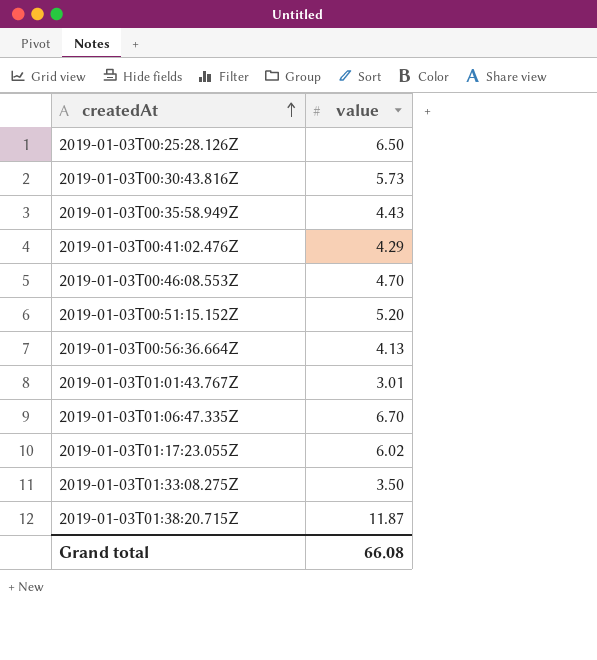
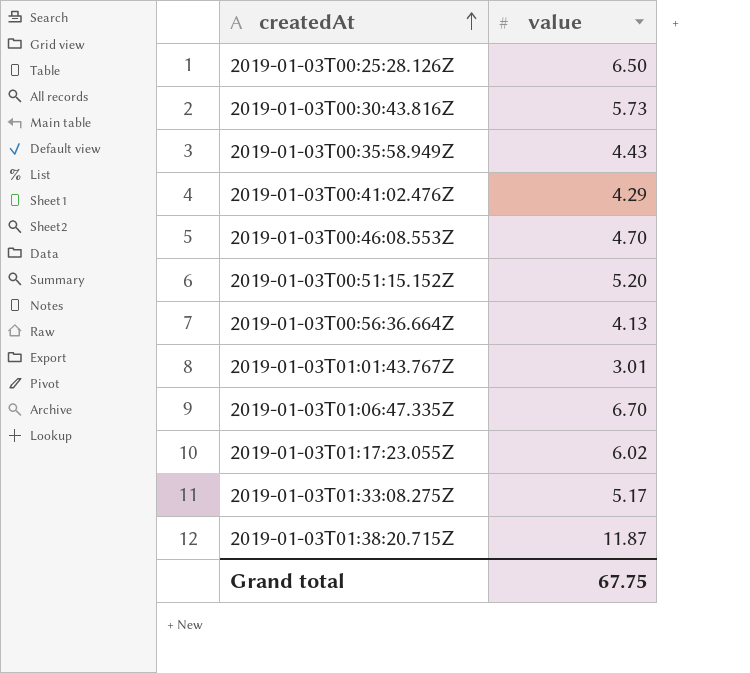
2019-01-03T01:33:08.275Z | value: 3.50 -> 5.17
Grand total | value: 66.08 -> 67.75

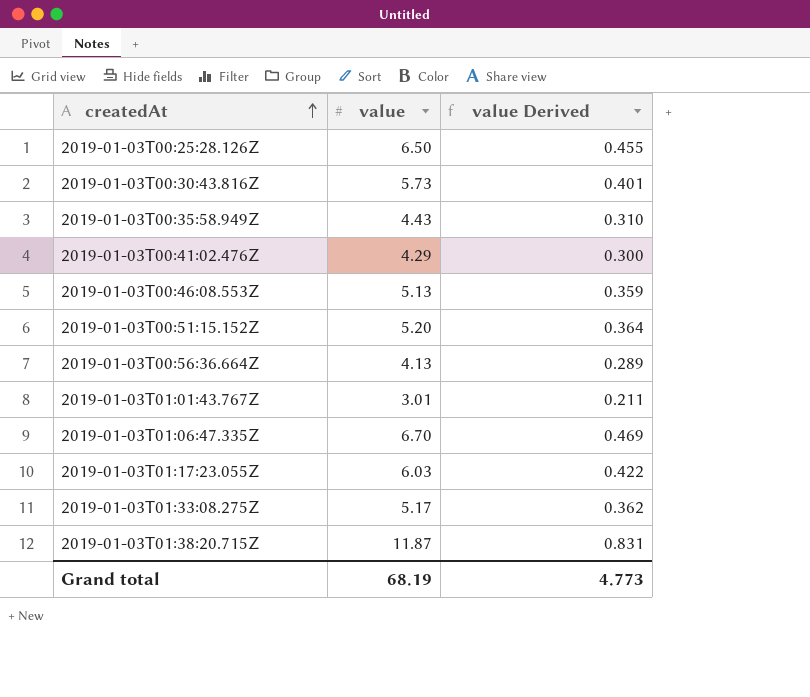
column value Derived | formula: none -> [value] * 0.07
2019-01-03T00:46:08.553Z | value: 4.70 -> 5.13
2019-01-03T01:17:23.055Z | value: 6.02 -> 6.03
Grand total | value: 67.75 -> 68.19

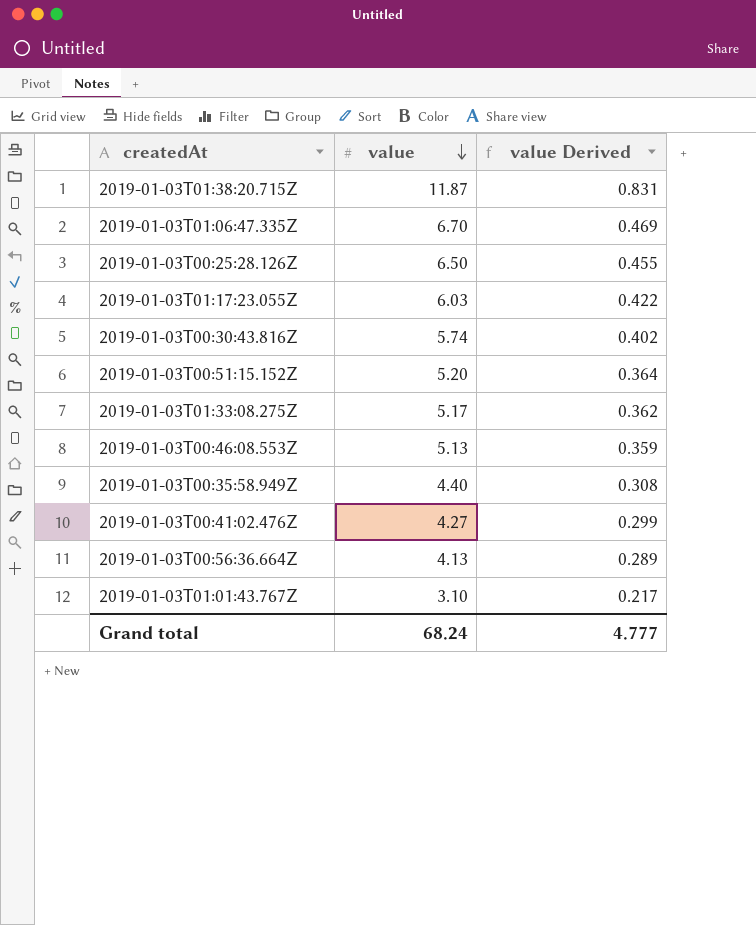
row order: createdAt ascending -> value descending
2019-01-03T00:30:43.816Z | value: 5.73 -> 5.74
2019-01-03T00:30:43.816Z | value Derived: 0.401 -> 0.402
2019-01-03T00:35:58.949Z | value: 4.43 -> 4.40
2019-01-03T00:35:58.949Z | value Derived: 0.310 -> 0.308
2019-01-03T00:41:02.476Z | value: 4.29 -> 4.27
2019-01-03T00:41:02.476Z | value Derived: 0.300 -> 0.299
2019-01-03T01:01:43.767Z | value: 3.01 -> 3.10
2019-01-03T01:01:43.767Z | value Derived: 0.211 -> 0.217
Grand total | value: 68.19 -> 68.24
Grand total | value Derived: 4.773 -> 4.777

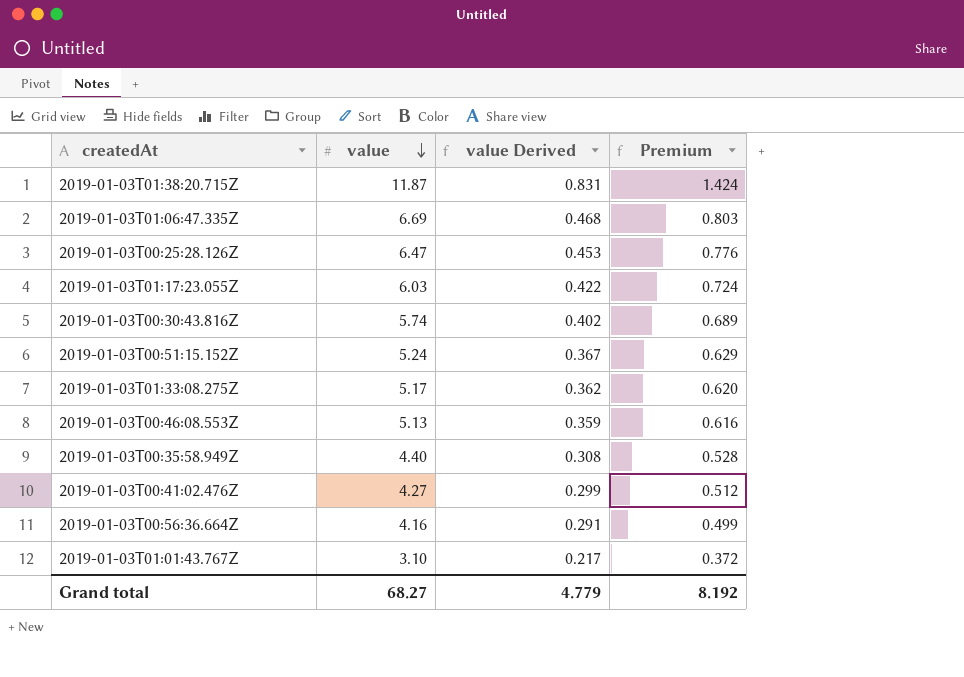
column Premium | formula: none -> [value] * 0.12
2019-01-03T01:06:47.335Z | value: 6.70 -> 6.69
2019-01-03T01:06:47.335Z | value Derived: 0.469 -> 0.468
2019-01-03T00:25:28.126Z | value: 6.50 -> 6.47
2019-01-03T00:25:28.126Z | value Derived: 0.455 -> 0.453
2019-01-03T00:51:15.152Z | value: 5.20 -> 5.24
2019-01-03T00:51:15.152Z | value Derived: 0.364 -> 0.367
2019-01-03T00:56:36.664Z | value: 4.13 -> 4.16
2019-01-03T00:56:36.664Z | value Derived: 0.289 -> 0.291
Grand total | value: 68.24 -> 68.27
Grand total | value Derived: 4.777 -> 4.779

